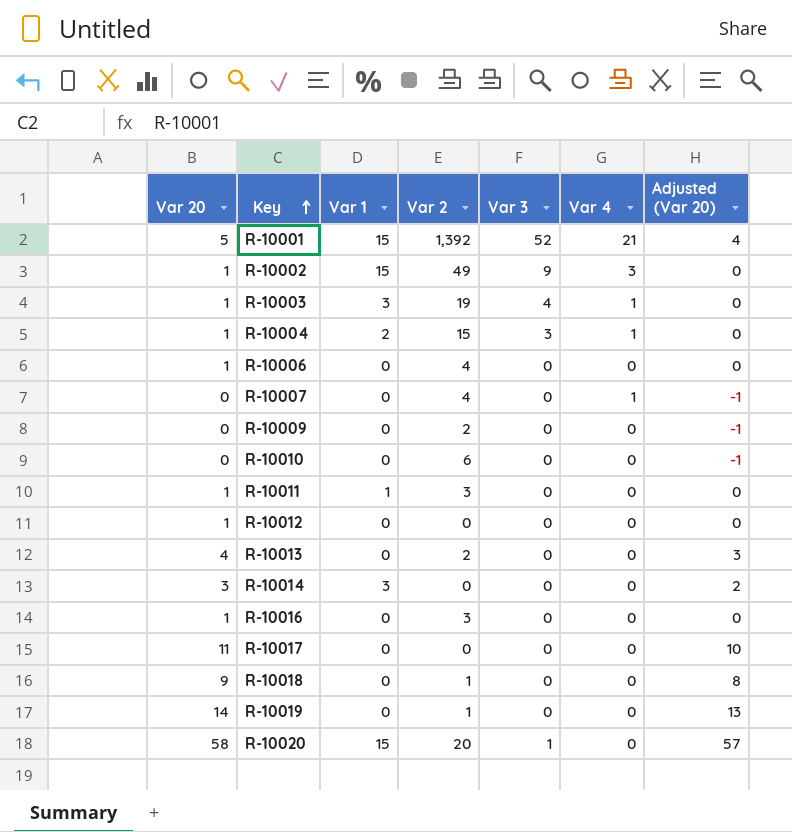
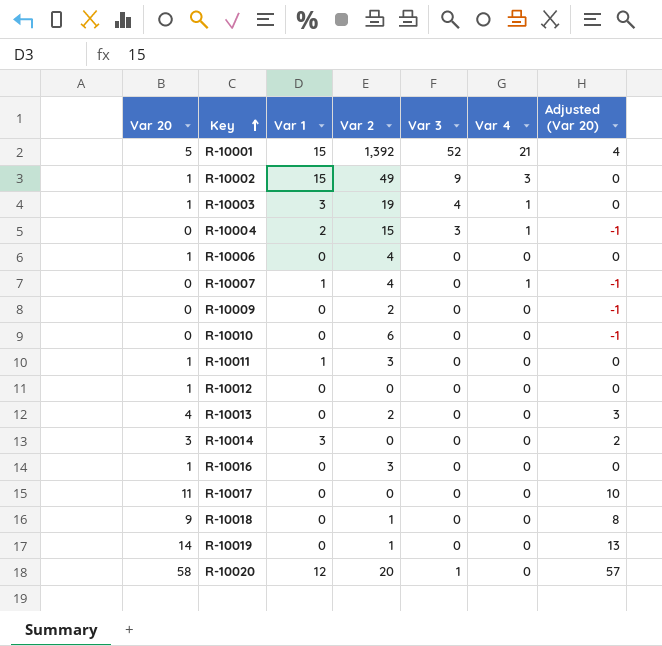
R-10004 | Var 20: 1 -> 0
R-10004 | Adjusted (Var 20): 0 -> -1
R-10007 | Var 1: 0 -> 1
R-10020 | Var 1: 15 -> 12

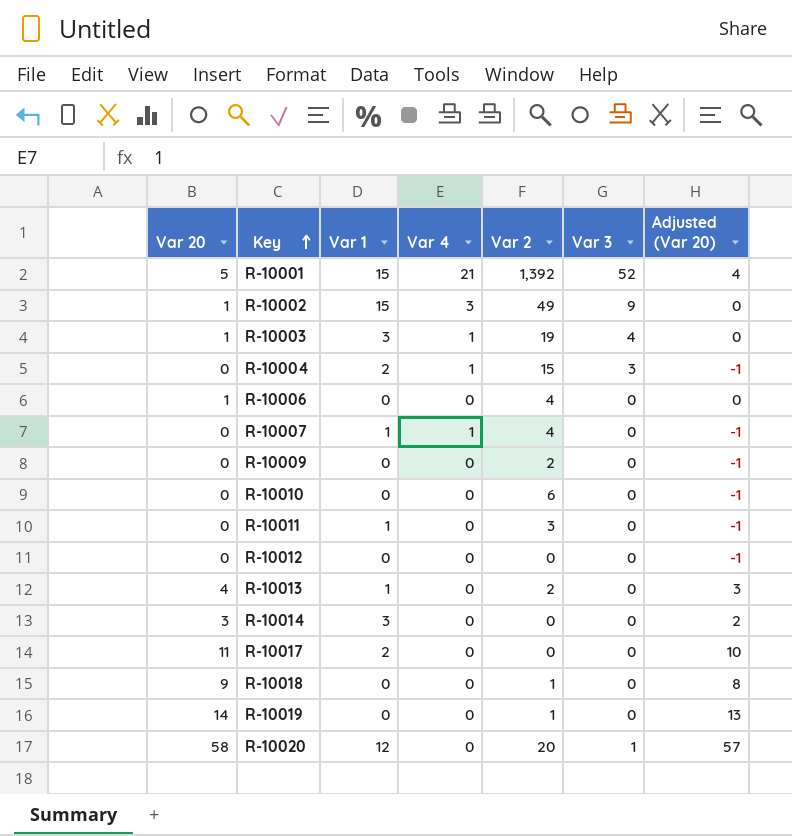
column Var 4 | position: 6 -> 4
row R-10016: 1 | 0 | 3 | 0 | 0 | 0 -> none
R-10011 | Var 20: 1 -> 0
R-10011 | Adjusted (Var 20): 0 -> -1
R-10012 | Var 20: 1 -> 0
R-10012 | Adjusted (Var 20): 0 -> -1
R-10013 | Var 1: 0 -> 1
R-10017 | Var 1: 0 -> 2

